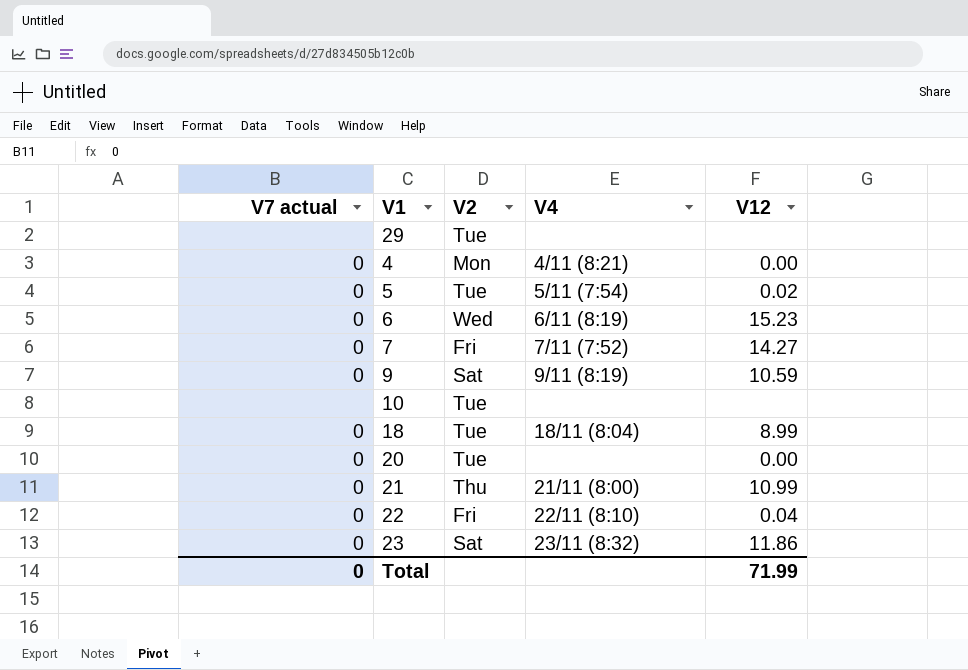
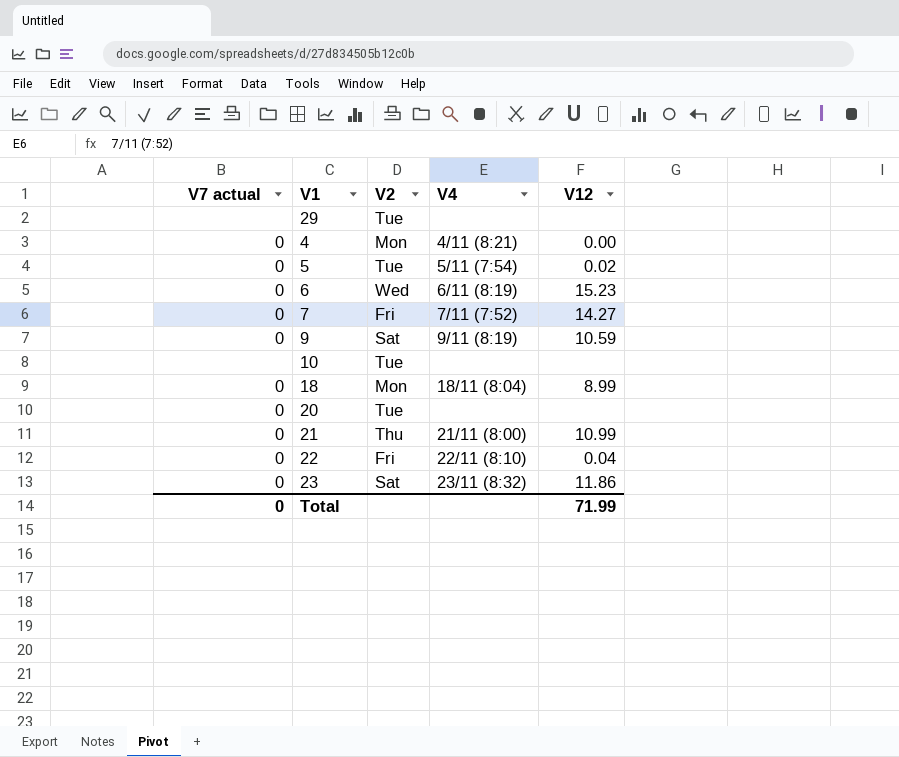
18 | V2: Tue -> Mon
20 | V12: 0.00 -> none

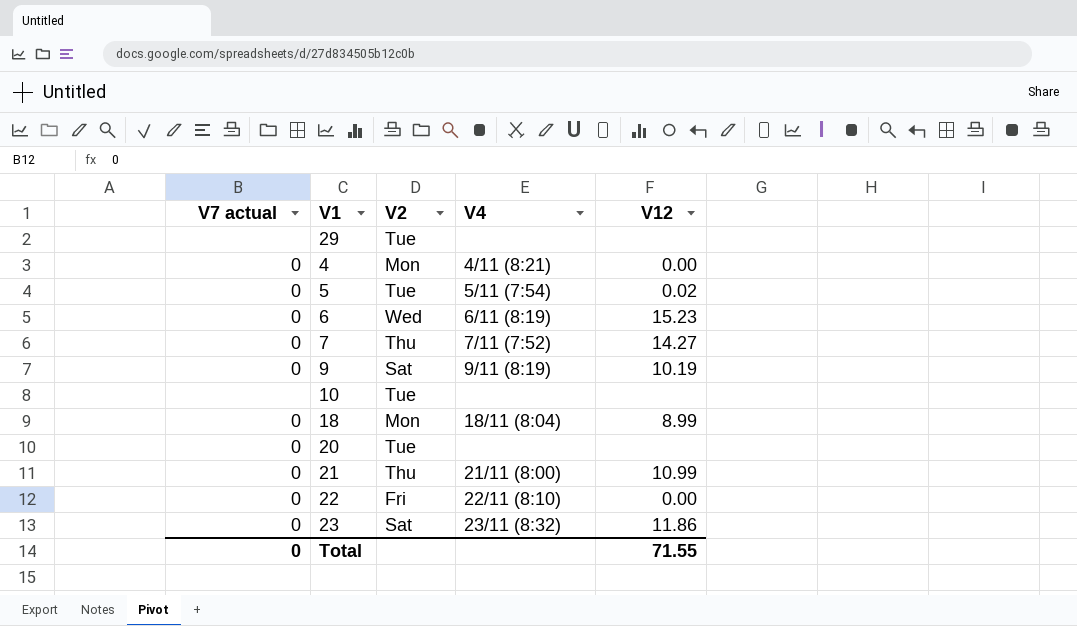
7 | V2: Fri -> Thu
9 | V12: 10.59 -> 10.19
22 | V12: 0.04 -> 0.00
Total | V12: 71.99 -> 71.55

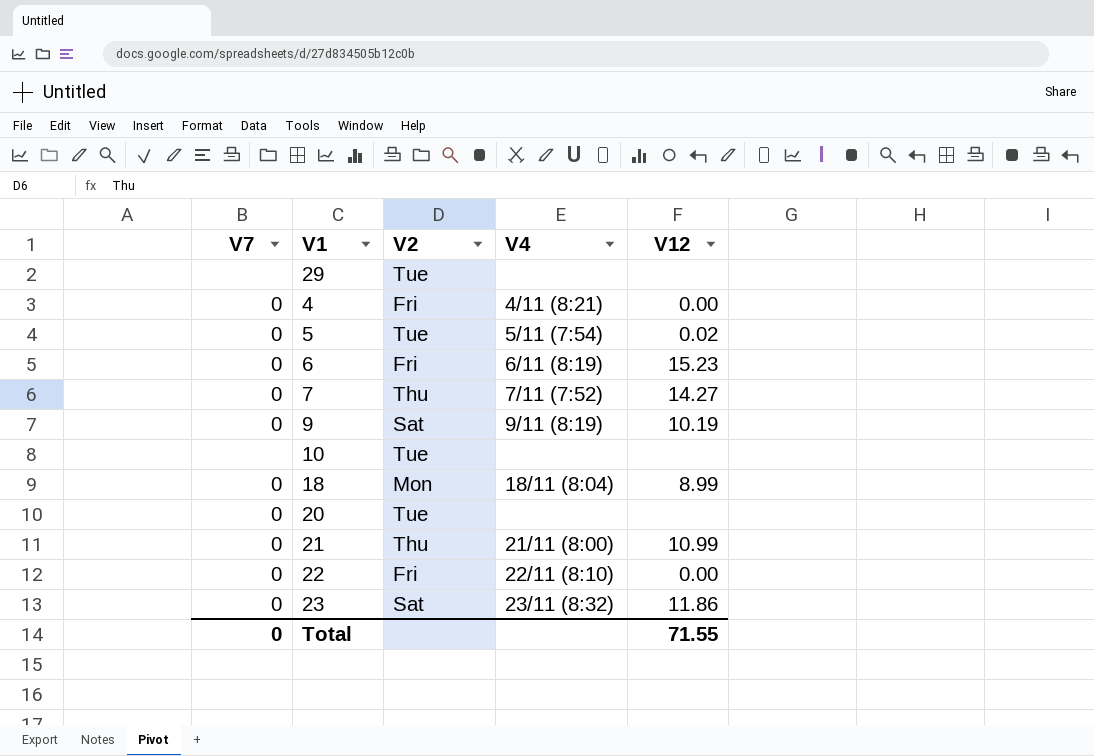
column name: V7 actual -> V7
4 | V2: Mon -> Fri
6 | V2: Wed -> Fri

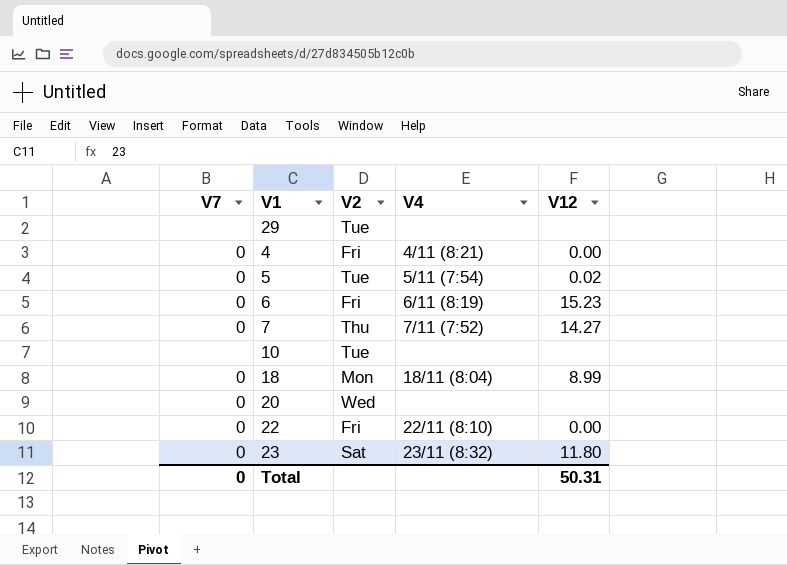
row 9: 0 | Sat | 9/11 (8:19) | 10.19 -> none
row 21: 0 | Thu | 21/11 (8:00) | 10.99 -> none
20 | V2: Tue -> Wed
23 | V12: 11.86 -> 11.80
Total | V12: 71.55 -> 50.31

